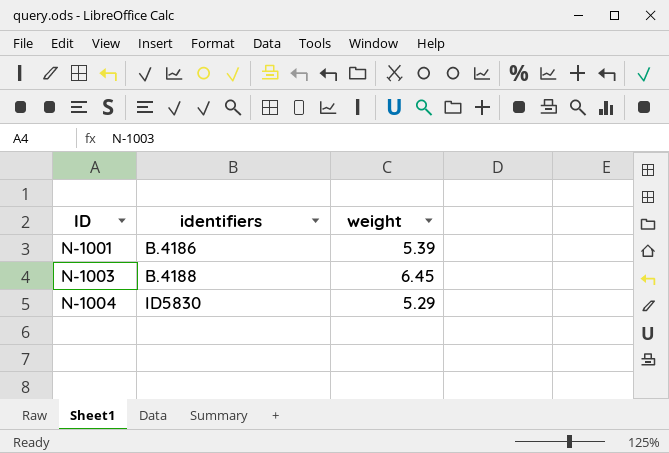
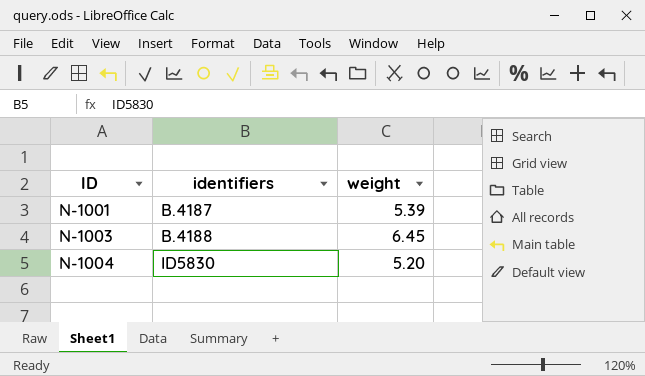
N-1001 | identifiers: B.4186 -> B.4187
N-1004 | weight: 5.29 -> 5.20

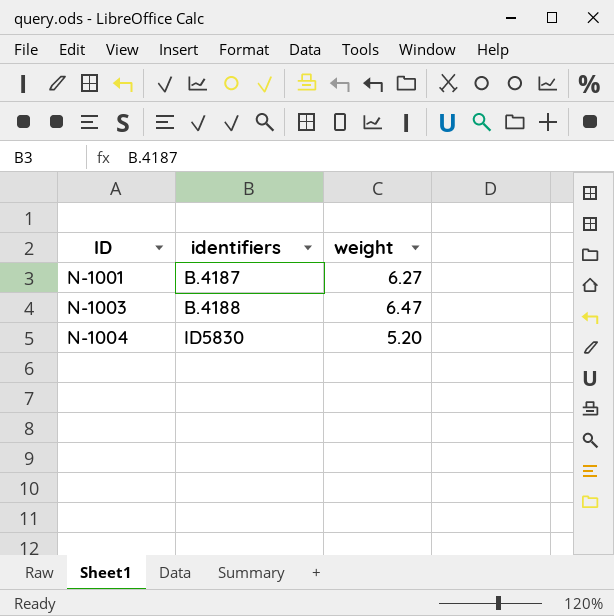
N-1001 | weight: 5.39 -> 6.27
N-1003 | weight: 6.45 -> 6.47

